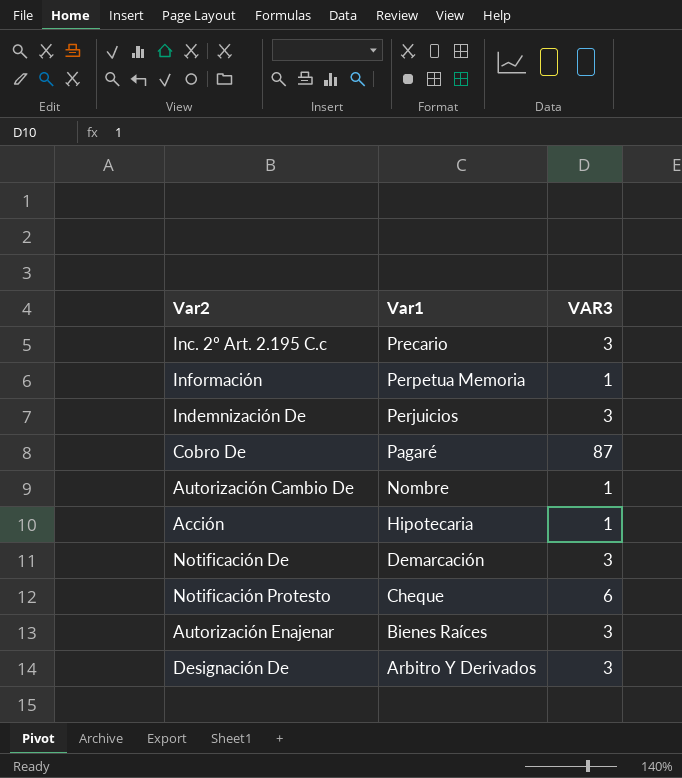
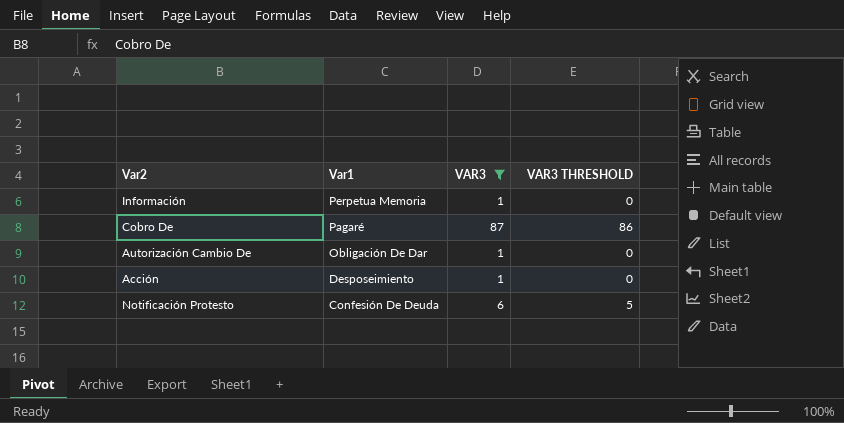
filter: none -> VAR3 != 3
column VAR3 THRESHOLD | formula: none -> [VAR3] - 1
Autorización Cambio De | Var1: Nombre -> Obligación De Dar
Acción | Var1: Hipotecaria -> Desposeimiento
Notificación Protesto | Var1: Cheque -> Confesión De Deuda

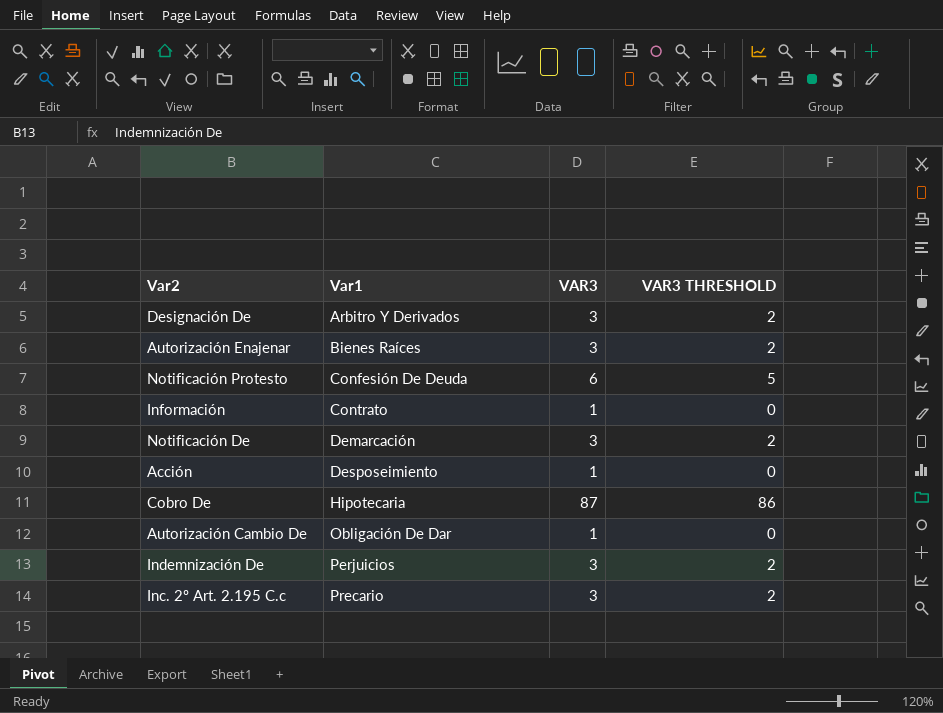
filter: VAR3 != 3 -> none
row order: Var1 descending -> Var1 ascending
Información | Var1: Perpetua Memoria -> Contrato
Cobro De | Var1: Pagaré -> Hipotecaria

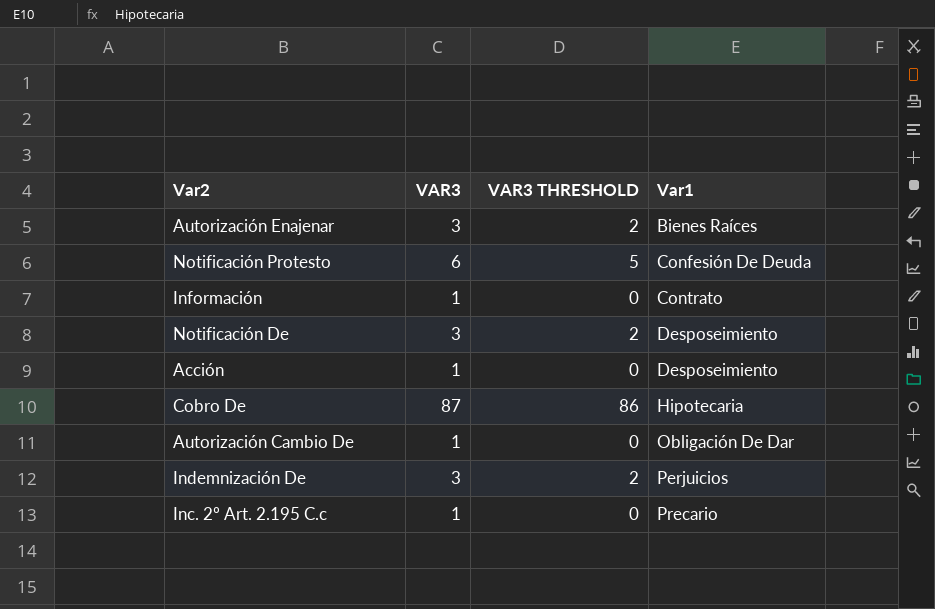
column Var1 | position: 2 -> 4
row Designación De: Arbitro Y Derivados | 3 | 2 -> none
Notificación De | Var1: Demarcación -> Desposeimiento
Inc. 2º Art. 2.195 C.c | VAR3: 3 -> 1
Inc. 2º Art. 2.195 C.c | VAR3 THRESHOLD: 2 -> 0

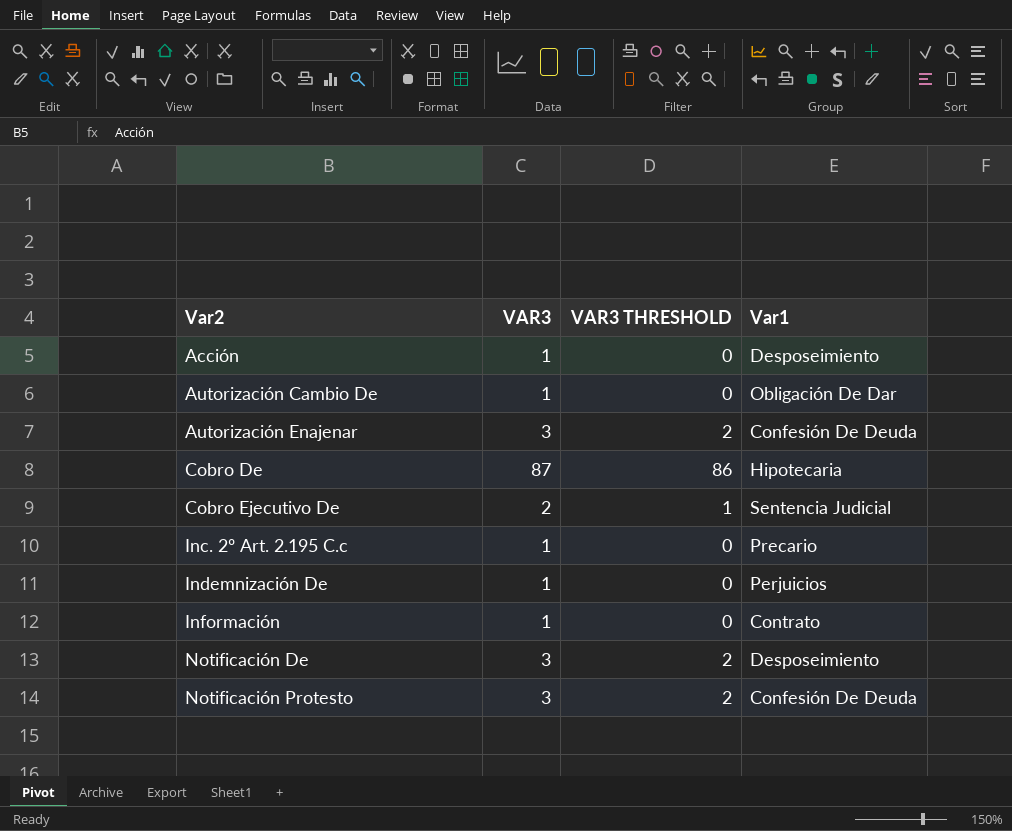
row order: Var1 ascending -> Var2 ascending
Autorización Enajenar | Var1: Bienes Raíces -> Confesión De Deuda
row Cobro Ejecutivo De: none -> 2 | 1 | Sentencia Judicial
Indemnización De | VAR3: 3 -> 1
Indemnización De | VAR3 THRESHOLD: 2 -> 0
Notificación Protesto | VAR3: 6 -> 3
Notificación Protesto | VAR3 THRESHOLD: 5 -> 2

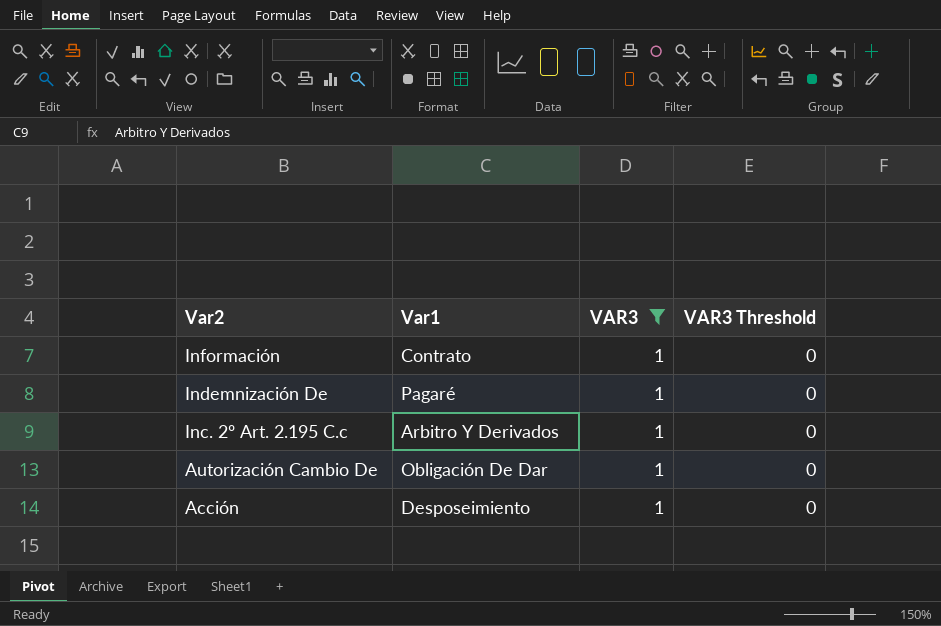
filter: none -> VAR3 = 1
row order: Var2 ascending -> Var2 descending
column Var1 | position: 4 -> 2
column name: VAR3 THRESHOLD -> VAR3 Threshold
Indemnización De | Var1: Perjuicios -> Pagaré
Inc. 2º Art. 2.195 C.c | Var1: Precario -> Arbitro Y Derivados

